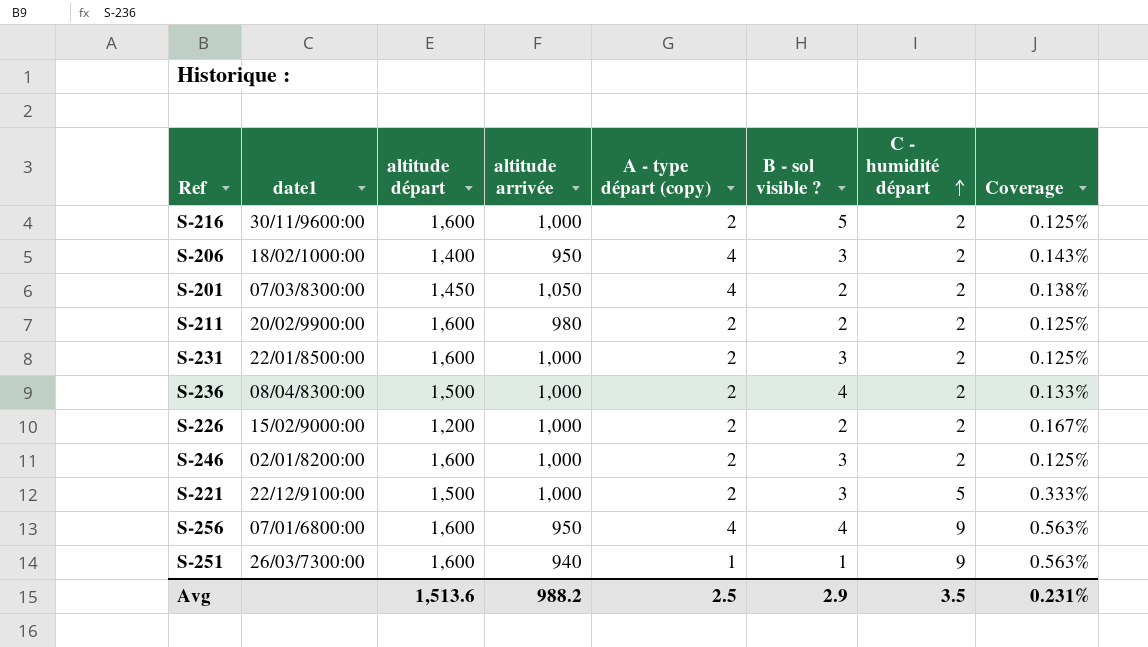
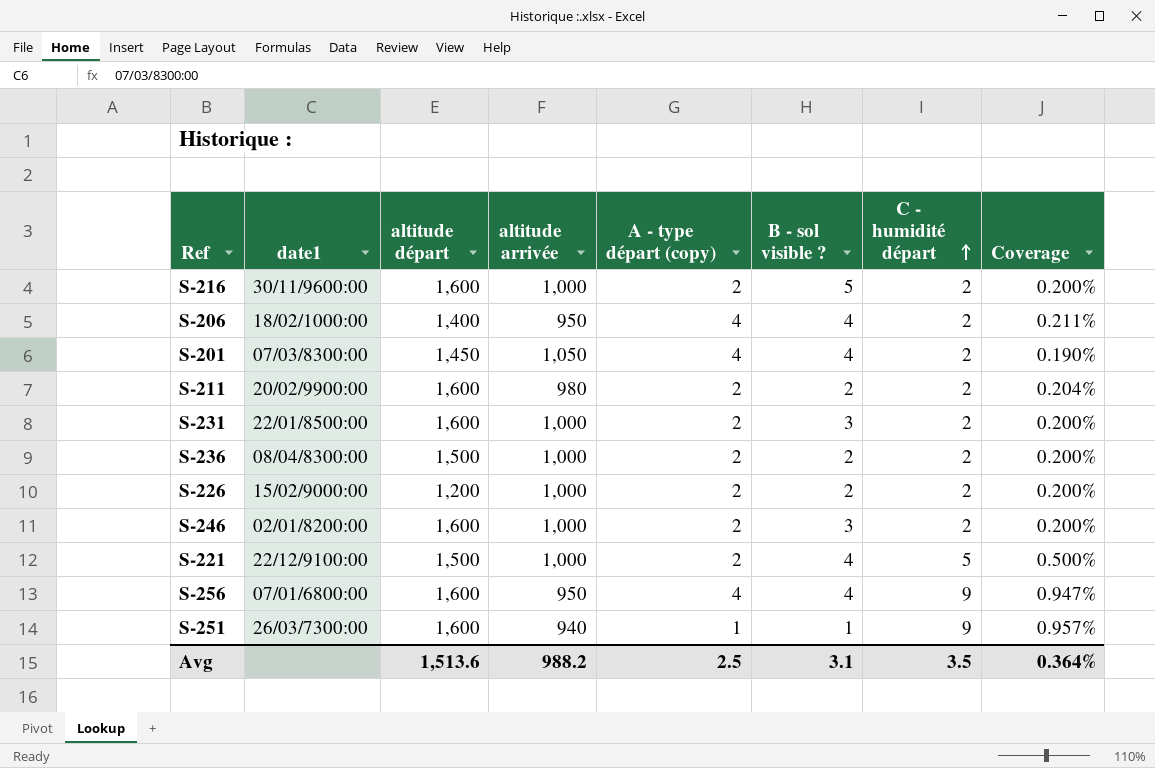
column Coverage | formula: [C - humidité départ] / [altitude départ] -> [C - humidité départ] / [altitude arrivée]
S-206 | B - sol visible ?: 3 -> 4
S-201 | B - sol visible ?: 2 -> 4
S-236 | B - sol visible ?: 4 -> 2
S-221 | B - sol visible ?: 3 -> 4
Avg | B - sol visible ?: 2.9 -> 3.1
Avg | Coverage: 0.231% -> 0.364%

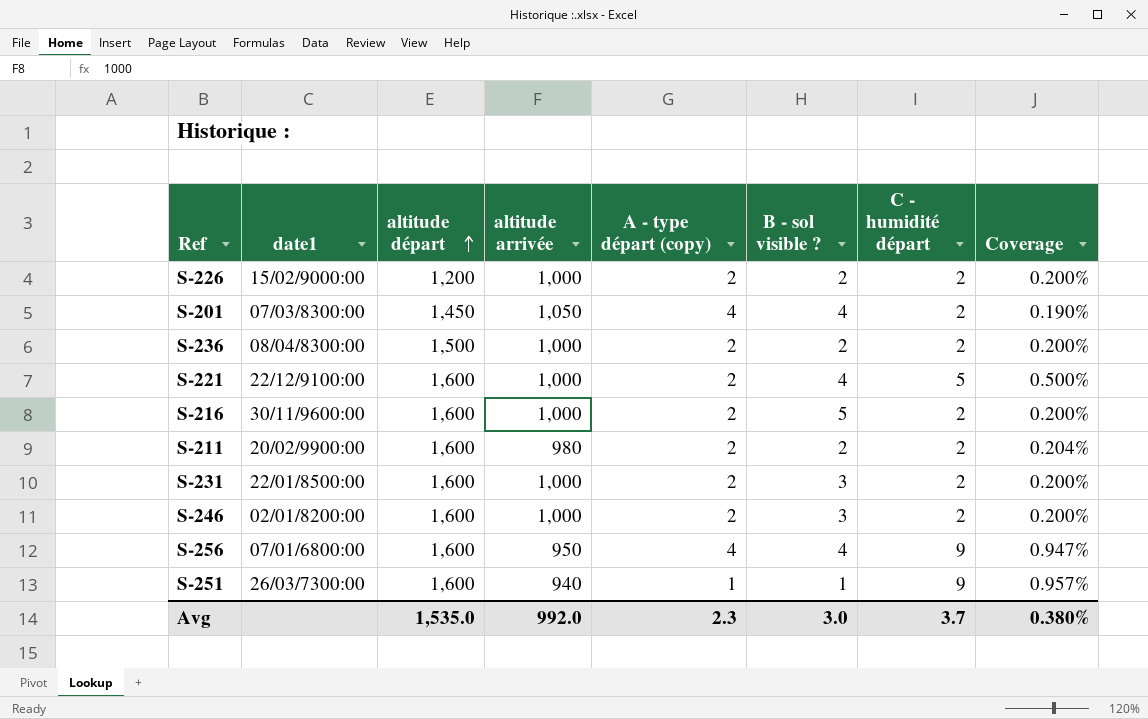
row order: C - humidité départ ascending -> altitude départ ascending
row S-206: 18/02/1000:00 | 1,400 | 950 | 4 | 4 | 2 | 0.211% -> none
S-221 | altitude départ: 1,500 -> 1,600
Avg | altitude départ: 1,513.6 -> 1,535.0
Avg | altitude arrivée: 988.2 -> 992.0
Avg | A - type départ (copy): 2.5 -> 2.3
Avg | B - sol visible ?: 3.1 -> 3.0
Avg | C - humidité départ: 3.5 -> 3.7
Avg | Coverage: 0.364% -> 0.380%

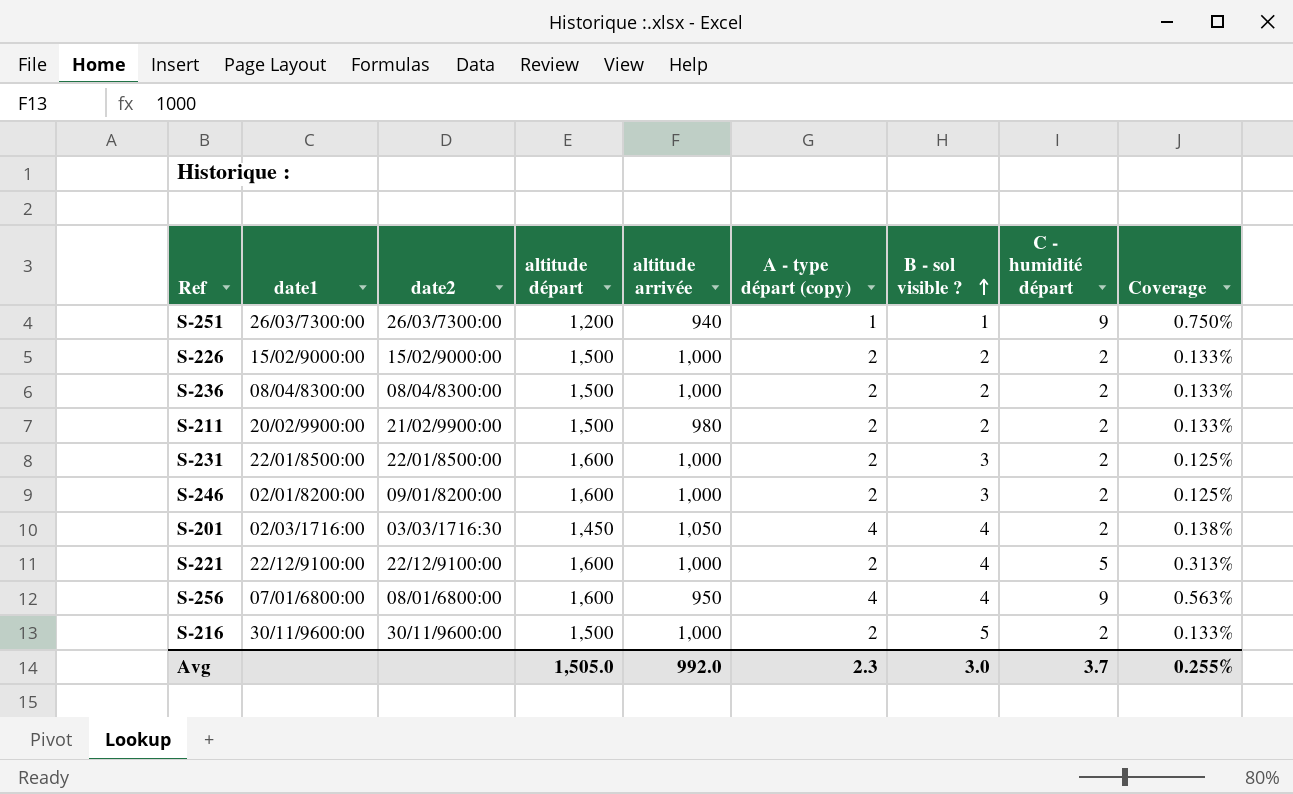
row order: altitude départ ascending -> B - sol visible ? ascending
column date2 | position: none -> 3
column Coverage | formula: [C - humidité départ] / [altitude arrivée] -> [C - humidité départ] / [altitude départ]
S-251 | altitude départ: 1,600 -> 1,200
S-226 | altitude départ: 1,200 -> 1,500
S-211 | altitude départ: 1,600 -> 1,500
S-201 | date1: 07/03/8300:00 -> 02/03/1716:00
S-216 | altitude départ: 1,600 -> 1,500
Avg | altitude départ: 1,535.0 -> 1,505.0
Avg | Coverage: 0.380% -> 0.255%

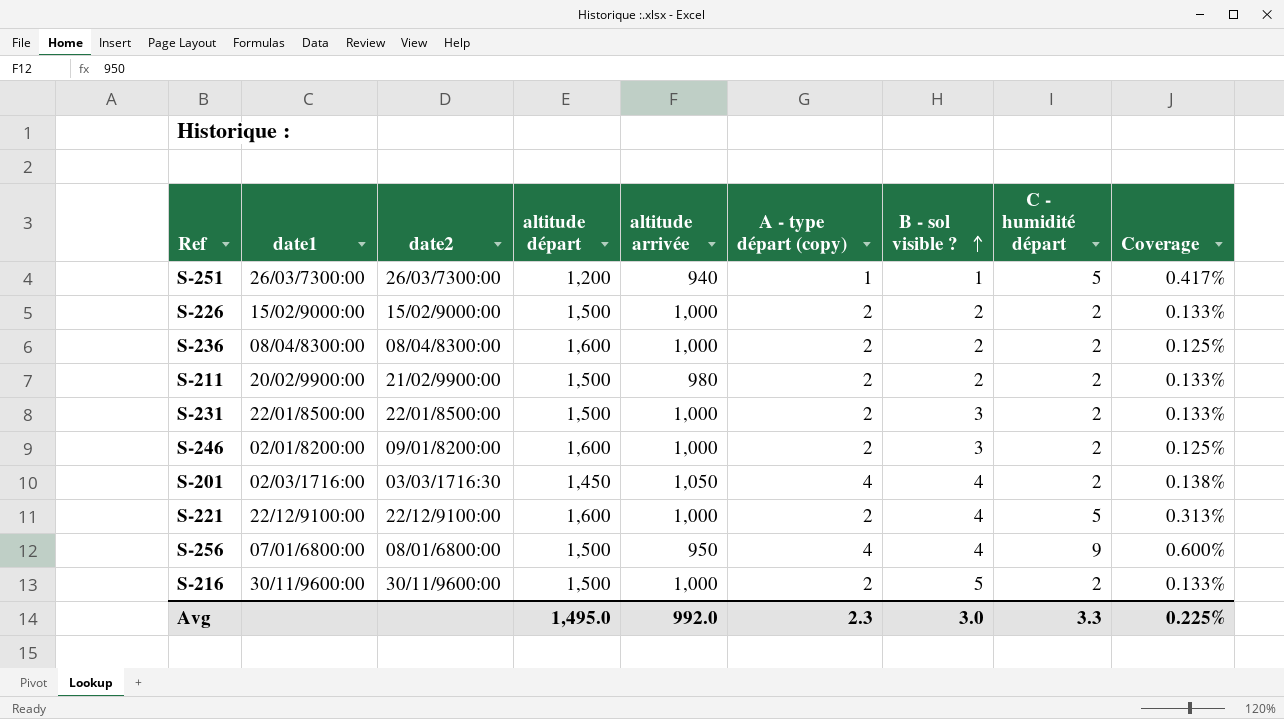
S-251 | C - humidité départ: 9 -> 5
S-251 | Coverage: 0.750% -> 0.417%
S-236 | altitude départ: 1,500 -> 1,600
S-236 | Coverage: 0.133% -> 0.125%
S-231 | altitude départ: 1,600 -> 1,500
S-231 | Coverage: 0.125% -> 0.133%
S-256 | altitude départ: 1,600 -> 1,500
S-256 | Coverage: 0.563% -> 0.600%
Avg | altitude départ: 1,505.0 -> 1,495.0
Avg | C - humidité départ: 3.7 -> 3.3
Avg | Coverage: 0.255% -> 0.225%

